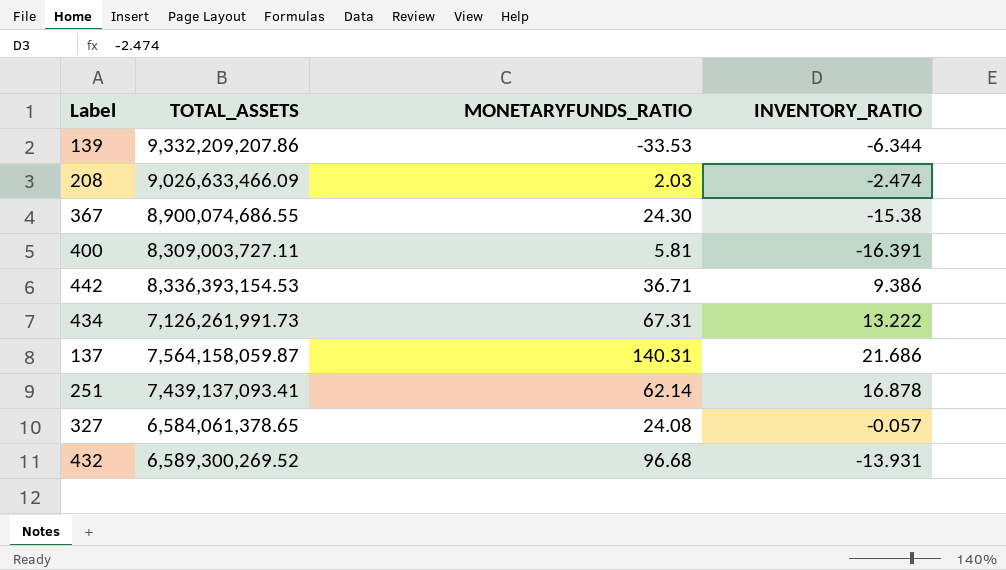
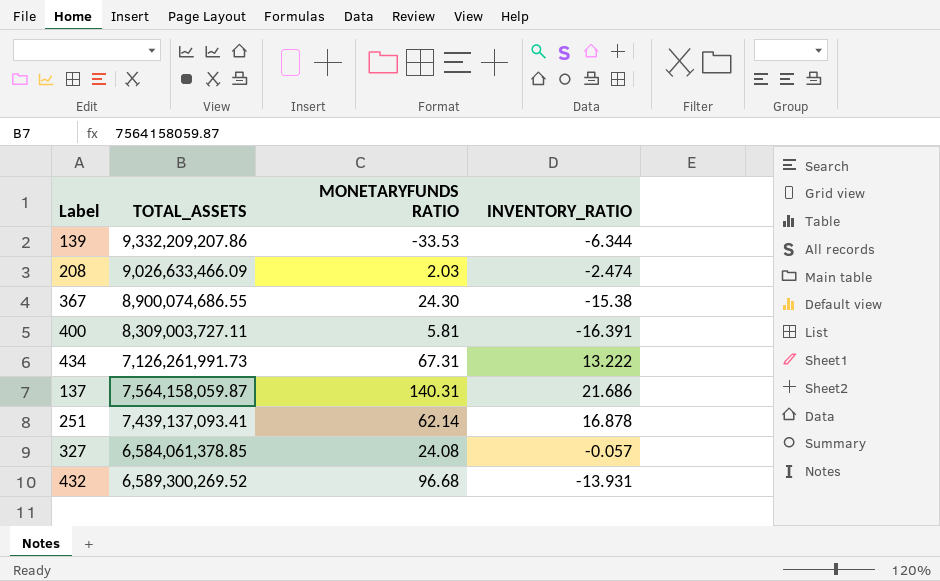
column name: MONETARYFUNDS_RATIO -> MONETARYFUNDS RATIO
row 442: 8,336,393,154.53 | 36.71 | 9.386 -> none
327 | TOTAL_ASSETS: 6,584,061,378.65 -> 6,584,061,378.85

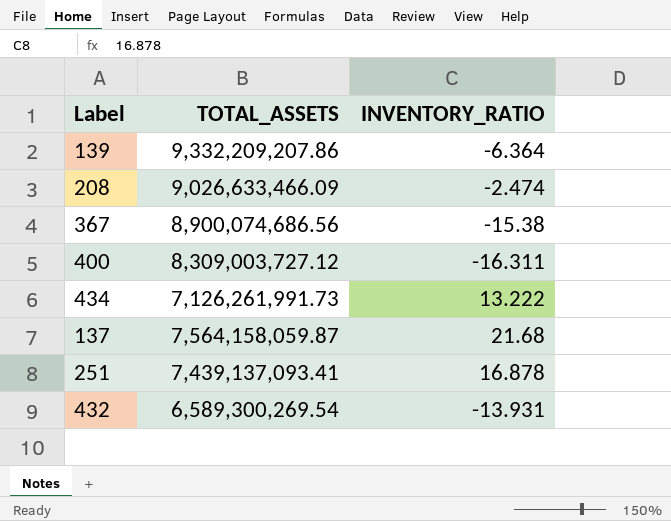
column MONETARYFUNDS RATIO | position: 3 -> none
row 327: 6,584,061,378.85 | 24.08 | -0.057 -> none
139 | INVENTORY_RATIO: -6.344 -> -6.364
367 | TOTAL_ASSETS: 8,900,074,686.55 -> 8,900,074,686.56
400 | TOTAL_ASSETS: 8,309,003,727.11 -> 8,309,003,727.12
400 | INVENTORY_RATIO: -16.391 -> -16.311
137 | INVENTORY_RATIO: 21.686 -> 21.68
432 | TOTAL_ASSETS: 6,589,300,269.52 -> 6,589,300,269.54

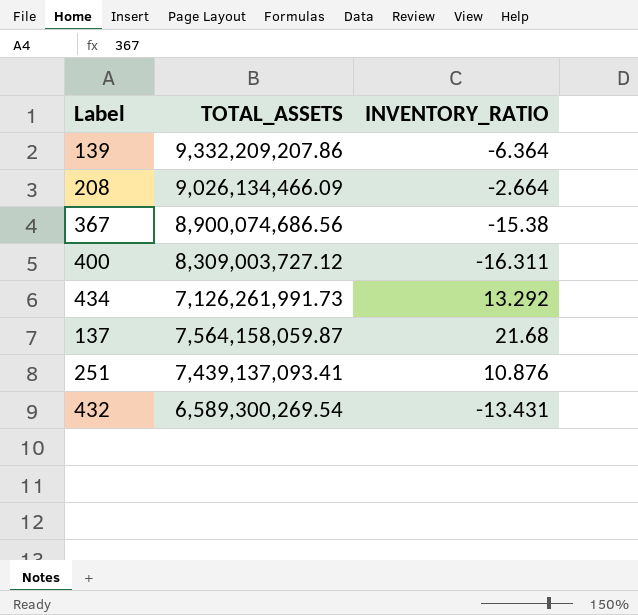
208 | TOTAL_ASSETS: 9,026,633,466.09 -> 9,026,134,466.09
208 | INVENTORY_RATIO: -2.474 -> -2.664
434 | INVENTORY_RATIO: 13.222 -> 13.292
251 | INVENTORY_RATIO: 16.878 -> 10.876
432 | INVENTORY_RATIO: -13.931 -> -13.431

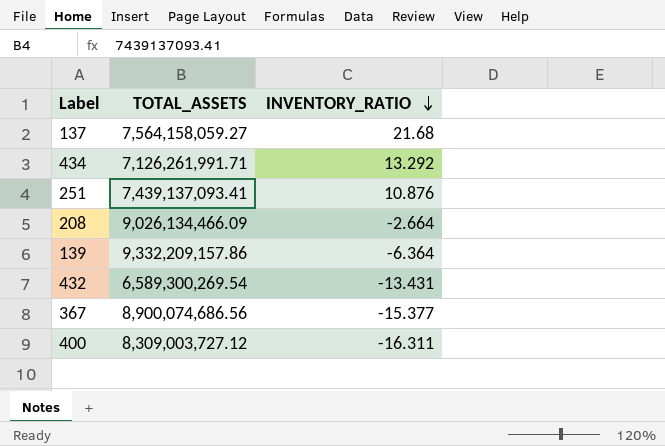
row order: none -> INVENTORY_RATIO descending
137 | TOTAL_ASSETS: 7,564,158,059.87 -> 7,564,158,059.27
434 | TOTAL_ASSETS: 7,126,261,991.73 -> 7,126,261,991.71
139 | TOTAL_ASSETS: 9,332,209,207.86 -> 9,332,209,157.86
367 | INVENTORY_RATIO: -15.38 -> -15.377

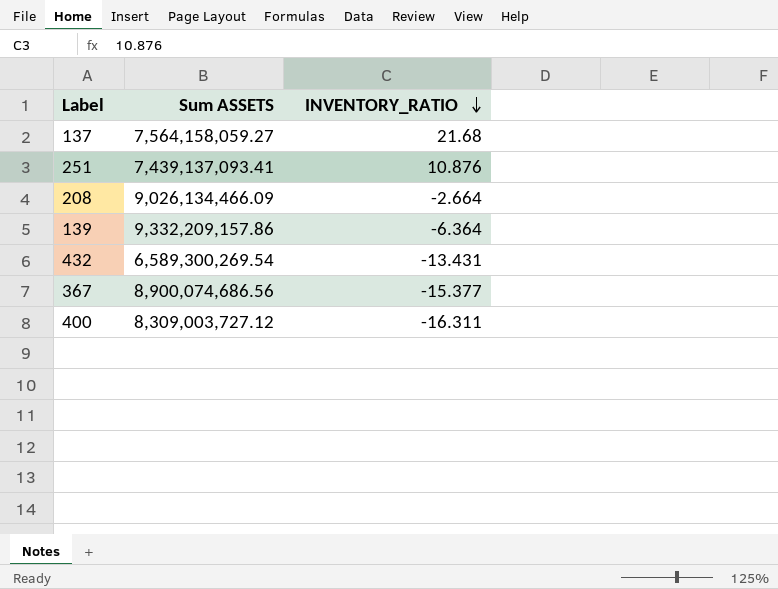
column name: TOTAL_ASSETS -> Sum ASSETS
row 434: 7,126,261,991.71 | 13.292 -> none

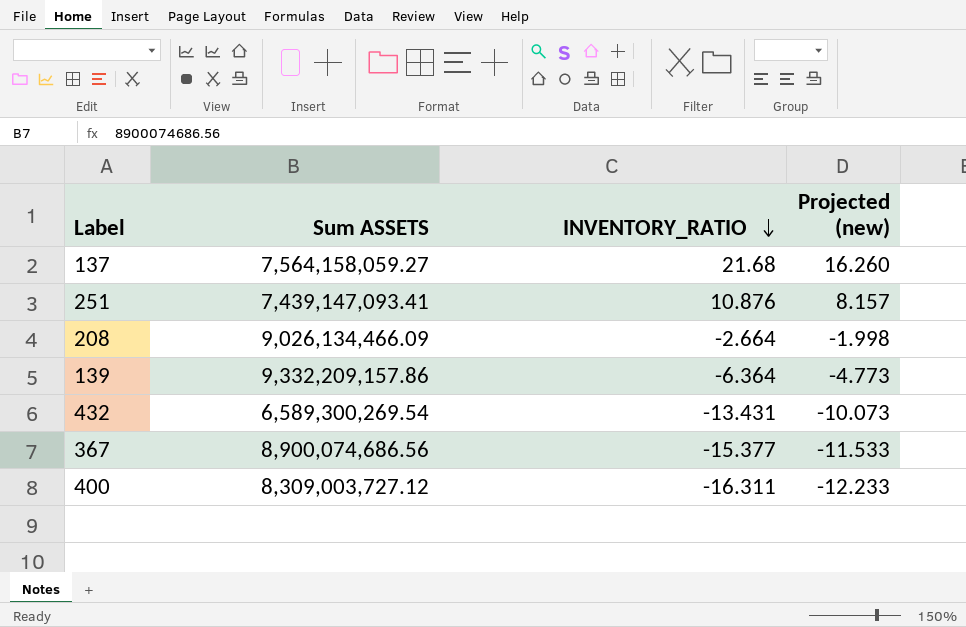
column Projected (new) | formula: none -> [INVENTORY_RATIO] * 0.75
251 | Sum ASSETS: 7,439,137,093.41 -> 7,439,147,093.41

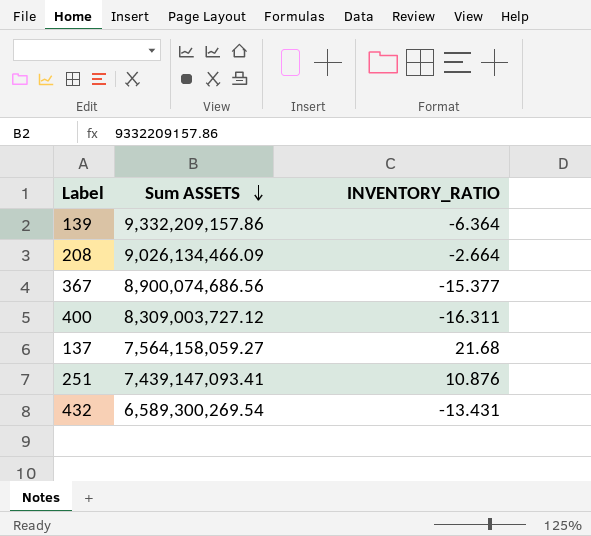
row order: INVENTORY_RATIO descending -> Sum ASSETS descending
column Projected (new) | formula: [INVENTORY_RATIO] * 0.75 -> none

